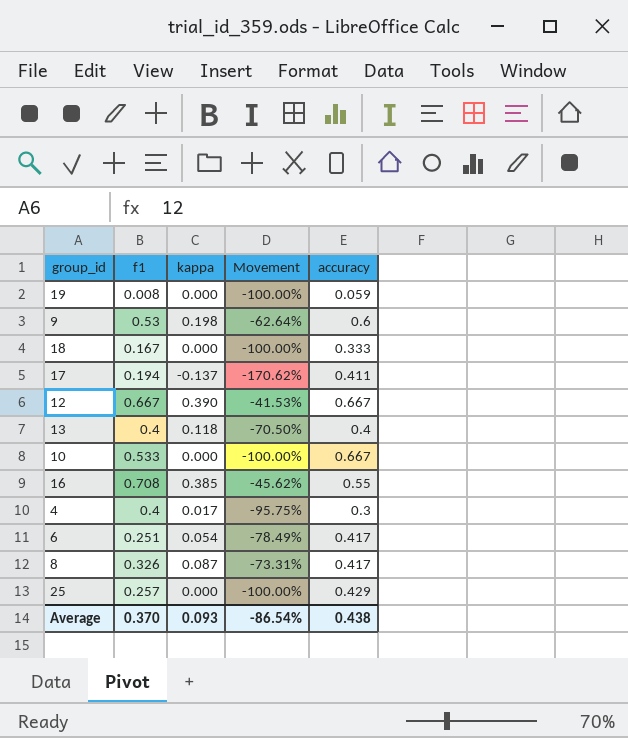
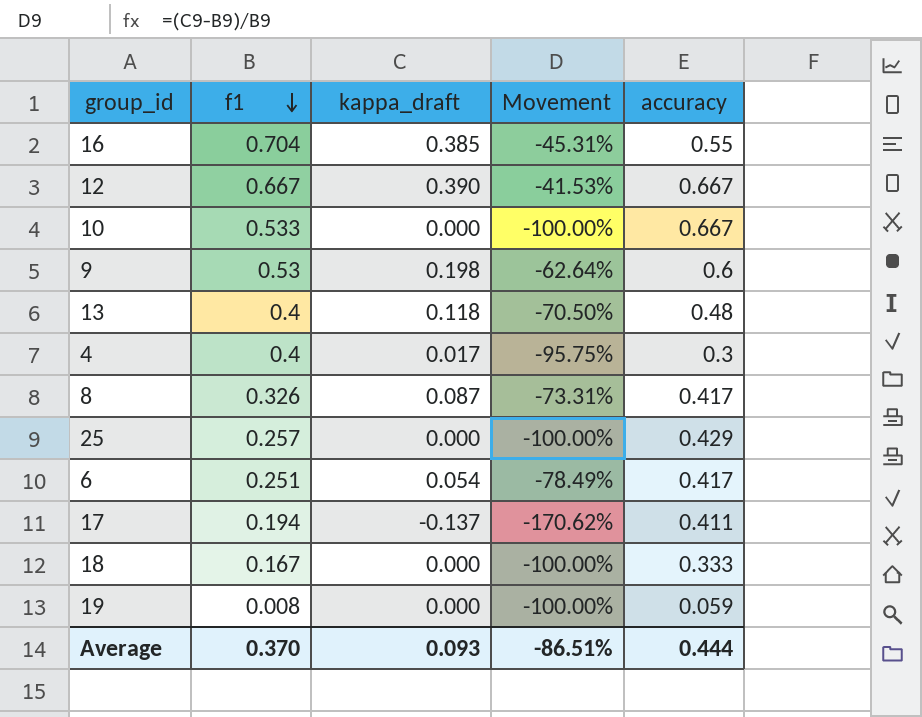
row order: none -> f1 descending
column name: kappa -> kappa_draft
16 | f1: 0.708 -> 0.704
16 | Movement: -45.62% -> -45.31%
13 | accuracy: 0.4 -> 0.48
Average | Movement: -86.54% -> -86.51%
Average | accuracy: 0.438 -> 0.444

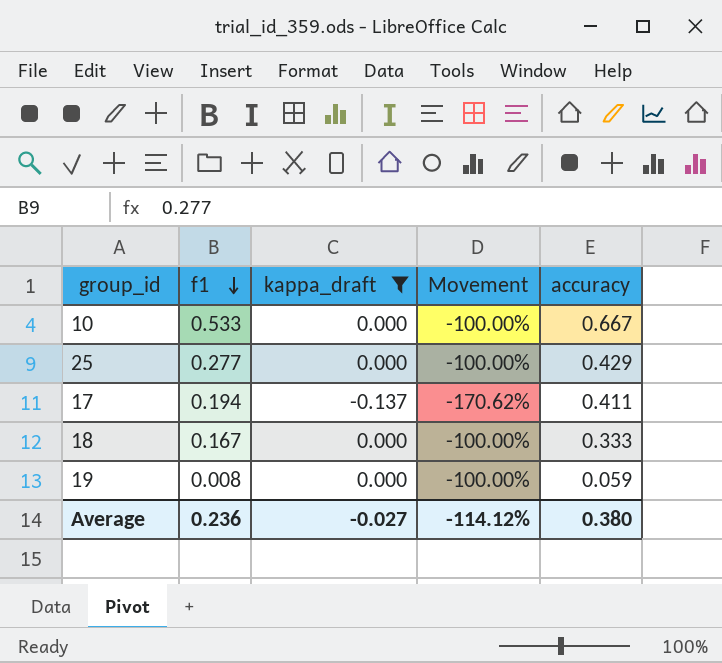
filter: none -> kappa_draft <= 0.000
25 | f1: 0.257 -> 0.277
Average | f1: 0.370 -> 0.236
Average | kappa_draft: 0.093 -> -0.027
Average | Movement: -86.51% -> -114.12%
Average | accuracy: 0.444 -> 0.380

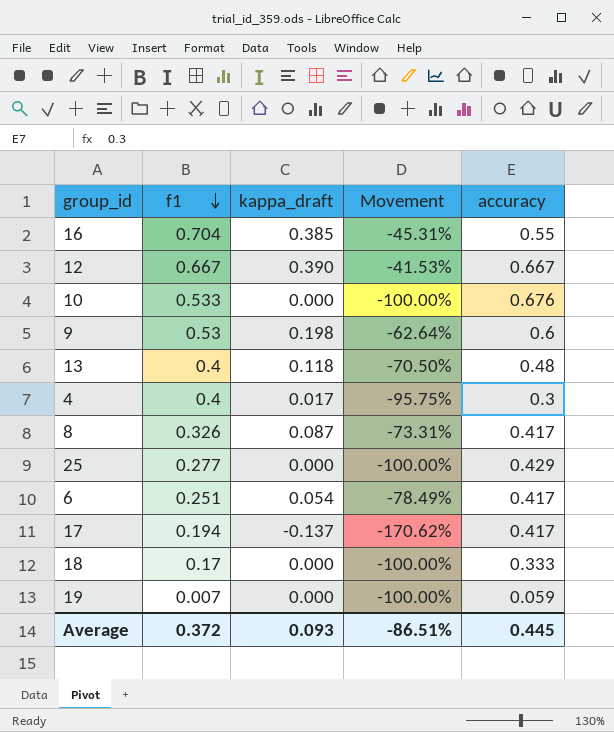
filter: kappa_draft <= 0.000 -> none
10 | accuracy: 0.667 -> 0.676
17 | accuracy: 0.411 -> 0.417
18 | f1: 0.167 -> 0.17
19 | f1: 0.008 -> 0.007
Average | f1: 0.236 -> 0.372
Average | kappa_draft: -0.027 -> 0.093
Average | Movement: -114.12% -> -86.51%
Average | accuracy: 0.380 -> 0.445

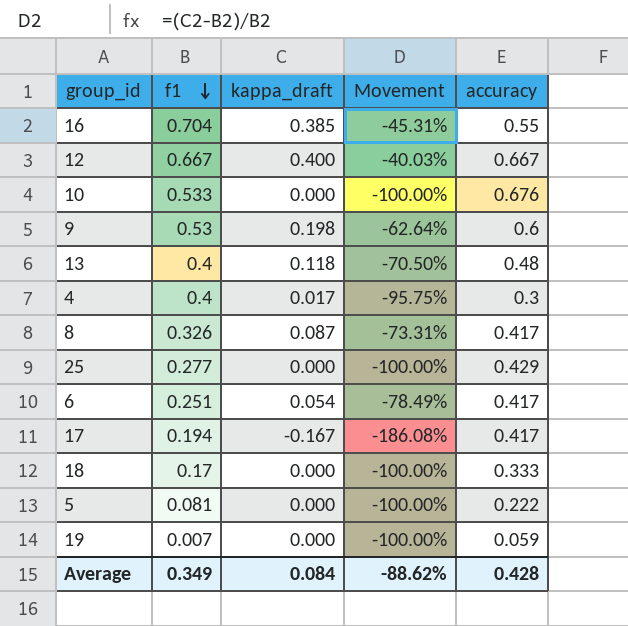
12 | kappa_draft: 0.390 -> 0.400
12 | Movement: -41.53% -> -40.03%
17 | kappa_draft: -0.137 -> -0.167
17 | Movement: -170.62% -> -186.08%
row 5: none -> 0.081 | 0.000 | -100.00% | 0.222
Average | f1: 0.372 -> 0.349
Average | kappa_draft: 0.093 -> 0.084
Average | Movement: -86.51% -> -88.62%
Average | accuracy: 0.445 -> 0.428

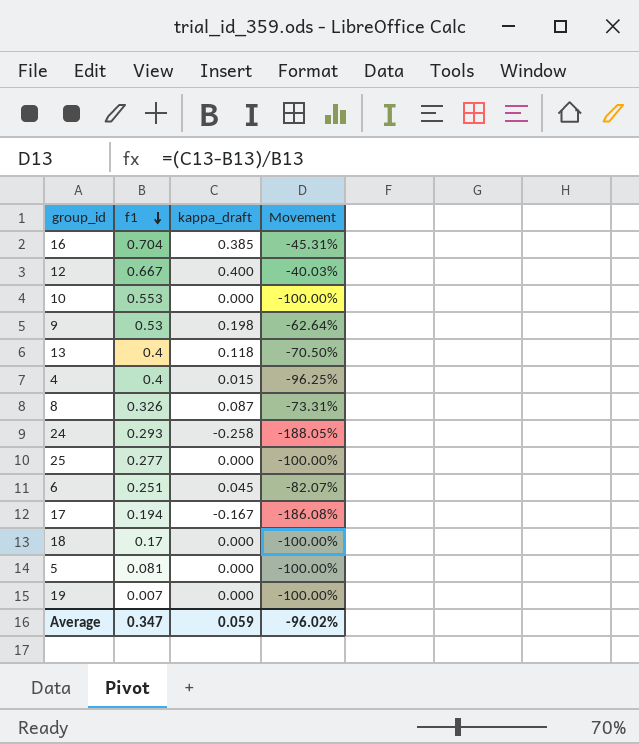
column accuracy | position: 5 -> none
10 | f1: 0.533 -> 0.553
4 | kappa_draft: 0.017 -> 0.015
4 | Movement: -95.75% -> -96.25%
row 24: none -> 0.293 | -0.258 | -188.05%
6 | kappa_draft: 0.054 -> 0.045
6 | Movement: -78.49% -> -82.07%
Average | f1: 0.349 -> 0.347
Average | kappa_draft: 0.084 -> 0.059
Average | Movement: -88.62% -> -96.02%

